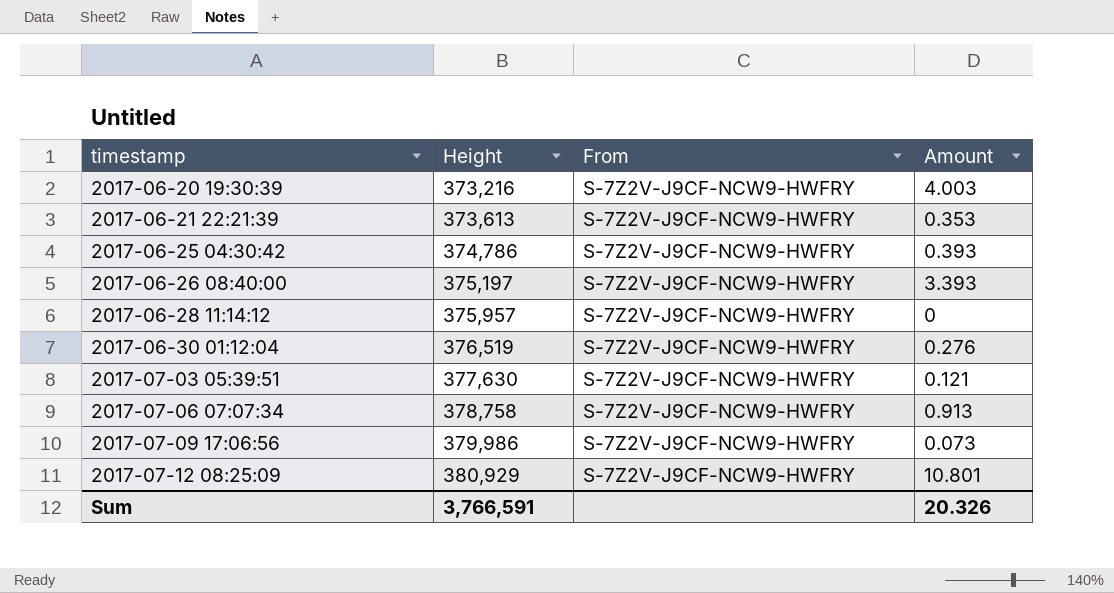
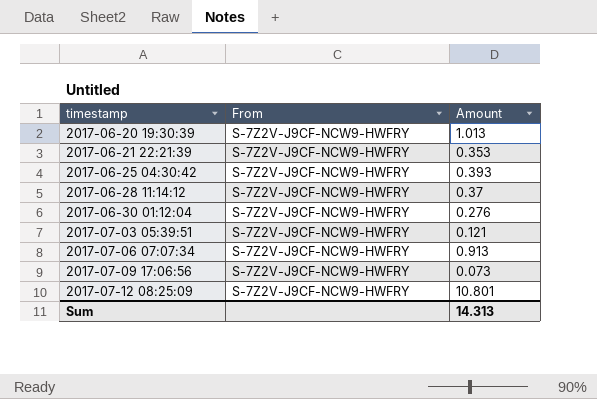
column Height | position: 2 -> none
row 2017-06-26 08:40:00: 375,197 | S-7Z2V-J9CF-NCW9-HWFRY | 3.393 -> none
2017-06-20 19:30:39 | Amount: 4.003 -> 1.013
2017-06-28 11:14:12 | Amount: 0 -> 0.37
Sum | Amount: 20.326 -> 14.313

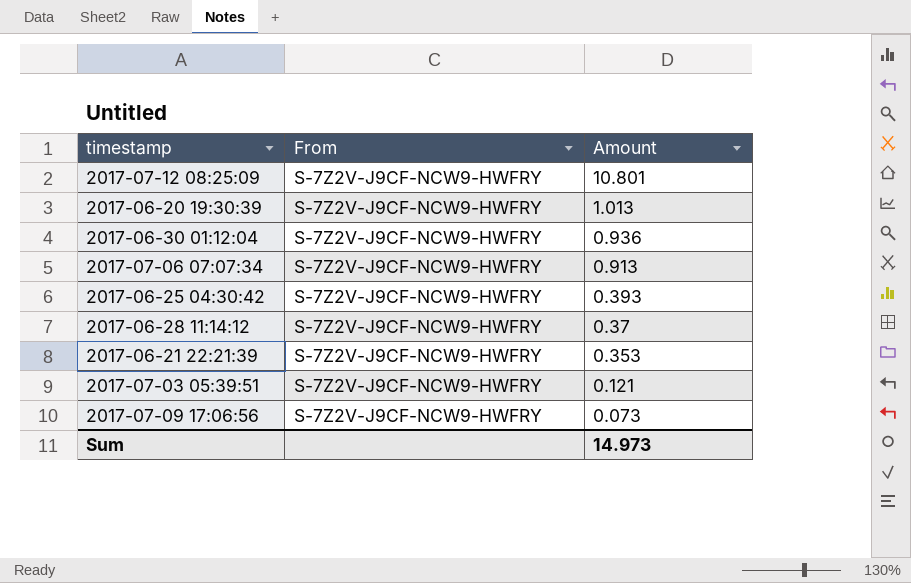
row order: timestamp ascending -> Amount descending
2017-06-30 01:12:04 | Amount: 0.276 -> 0.936
Sum | Amount: 14.313 -> 14.973

